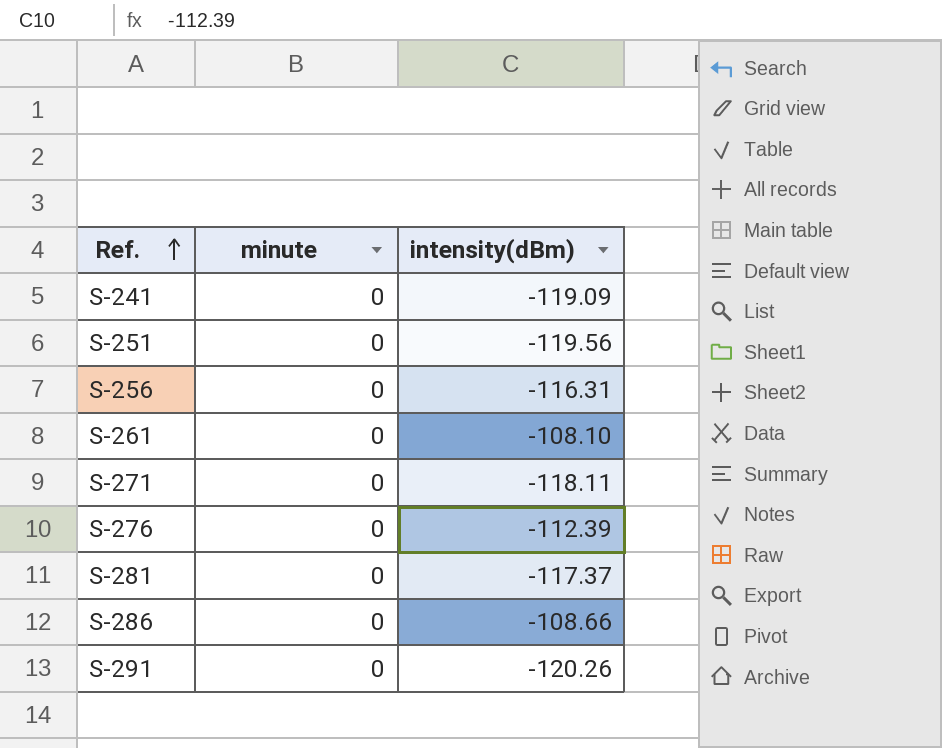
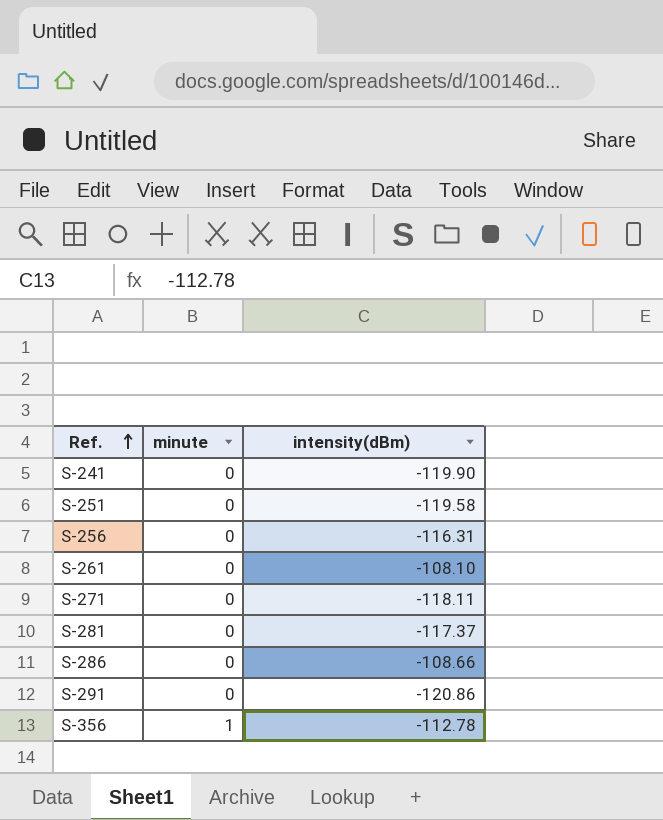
row S-276: 0 | -112.39 -> none
S-241 | intensity(dBm): -119.09 -> -119.90
S-251 | intensity(dBm): -119.56 -> -119.58
S-291 | intensity(dBm): -120.26 -> -120.86
row S-356: none -> 1 | -112.78

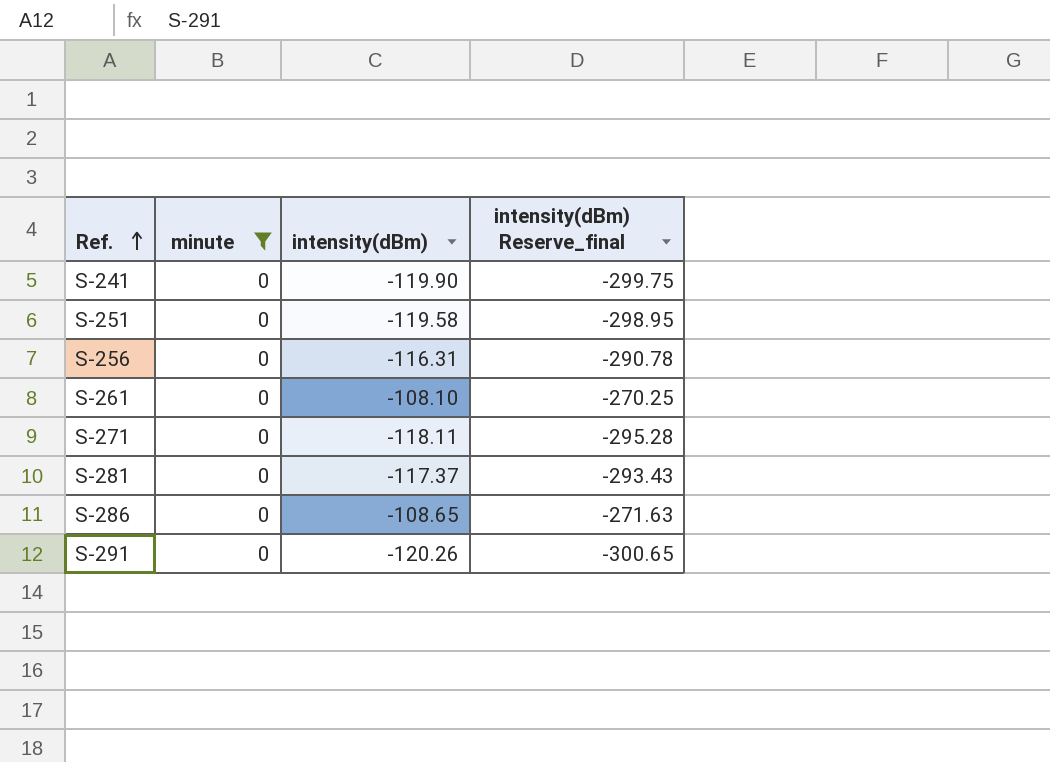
filter: none -> minute = 0
column intensity(dBm) Reserve_final | formula: none -> [intensity(dBm)] * 2.5
S-286 | intensity(dBm): -108.66 -> -108.65
S-291 | intensity(dBm): -120.86 -> -120.26

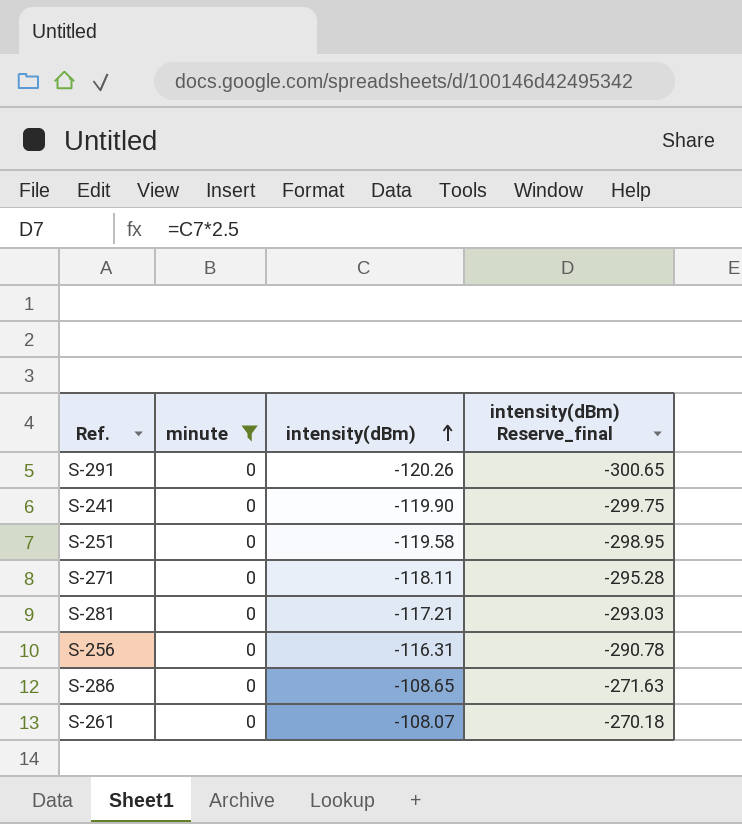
row order: Ref. ascending -> intensity(dBm) ascending
S-281 | intensity(dBm): -117.37 -> -117.21
S-281 | intensity(dBm) Reserve_final: -293.43 -> -293.03
S-261 | intensity(dBm): -108.10 -> -108.07
S-261 | intensity(dBm) Reserve_final: -270.25 -> -270.18

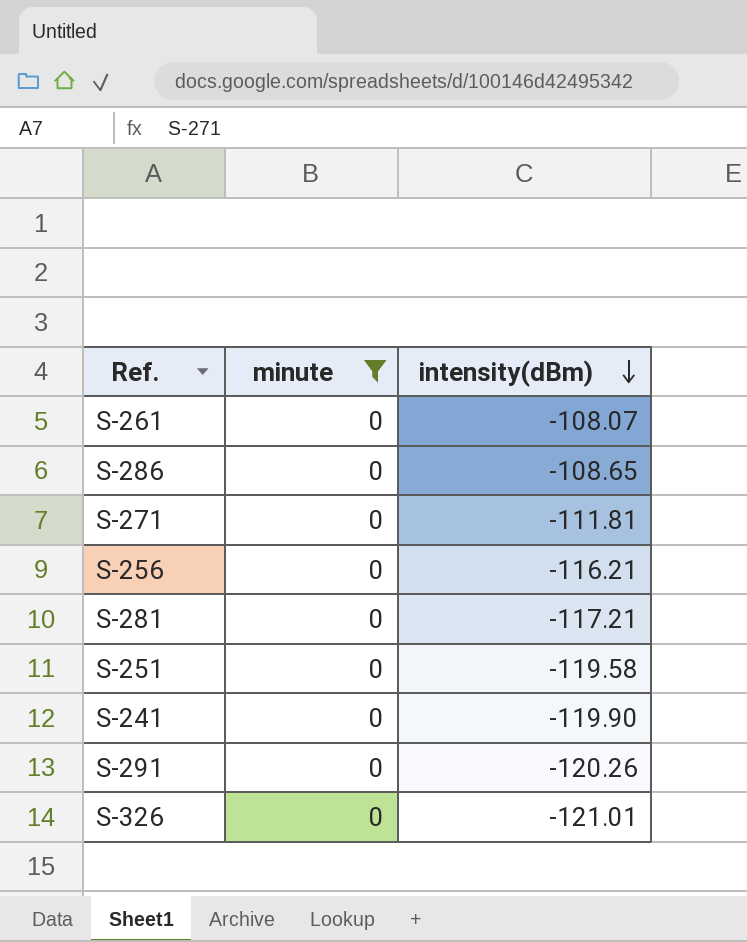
row order: intensity(dBm) ascending -> intensity(dBm) descending
column intensity(dBm) Reserve_final | formula: [intensity(dBm)] * 2.5 -> none
S-271 | intensity(dBm): -118.11 -> -111.81
S-256 | intensity(dBm): -116.31 -> -116.21
row S-326: none -> 0 | -121.01

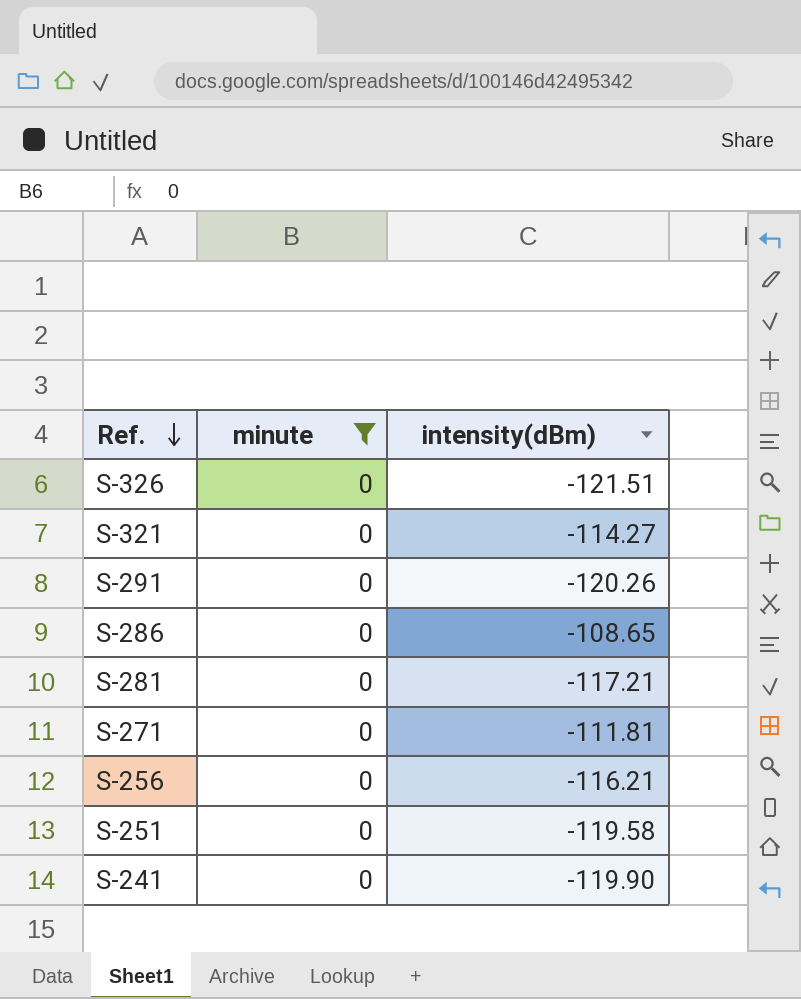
row order: intensity(dBm) descending -> Ref. descending
row S-261: 0 | -108.07 -> none
S-326 | intensity(dBm): -121.01 -> -121.51
row S-321: none -> 0 | -114.27

